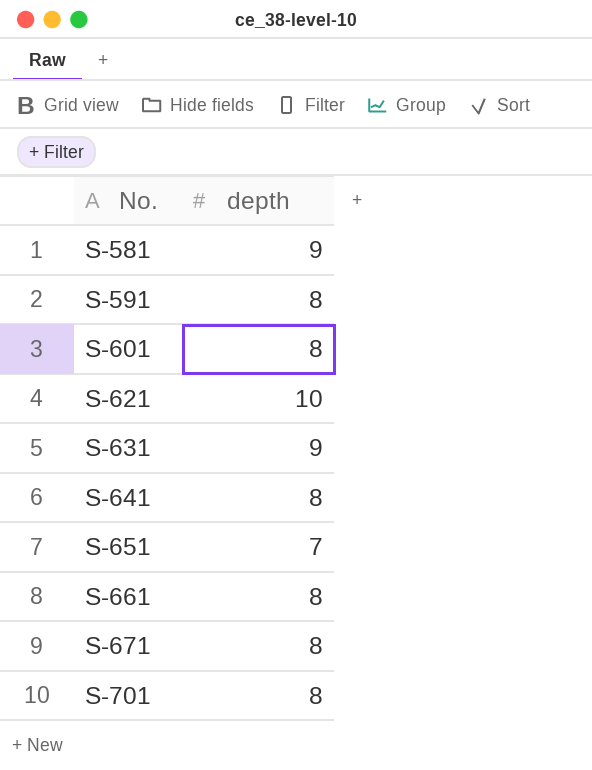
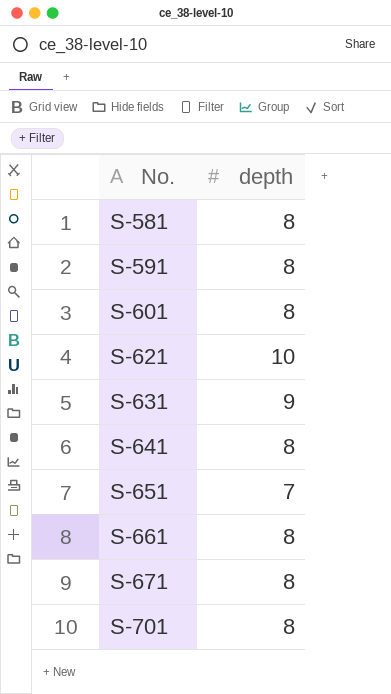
S-581 | depth: 9 -> 8

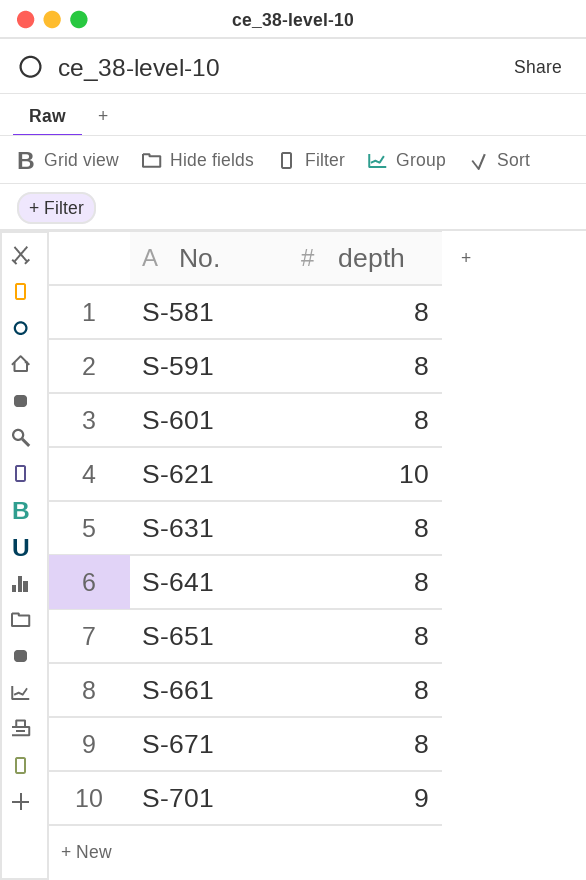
S-631 | depth: 9 -> 8
S-651 | depth: 7 -> 8
S-701 | depth: 8 -> 9

